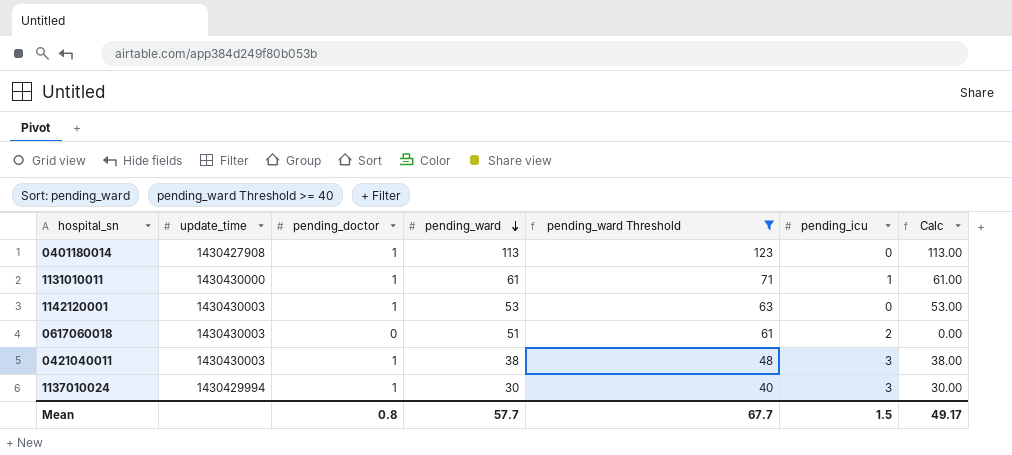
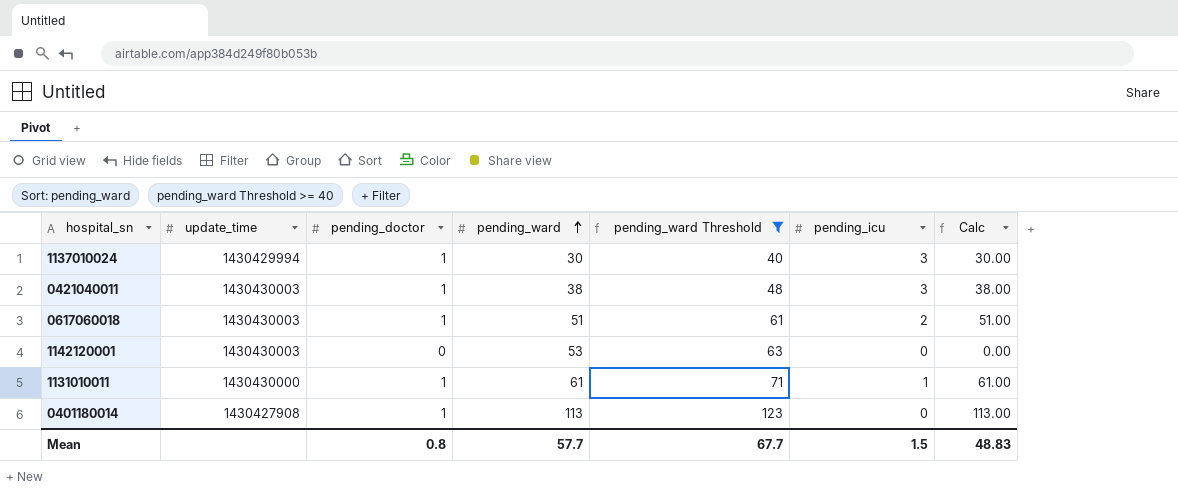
row order: pending_ward descending -> pending_ward ascending
0617060018 | pending_doctor: 0 -> 1
0617060018 | Calc: 0.00 -> 51.00
1142120001 | pending_doctor: 1 -> 0
1142120001 | Calc: 53.00 -> 0.00
Mean | Calc: 49.17 -> 48.83

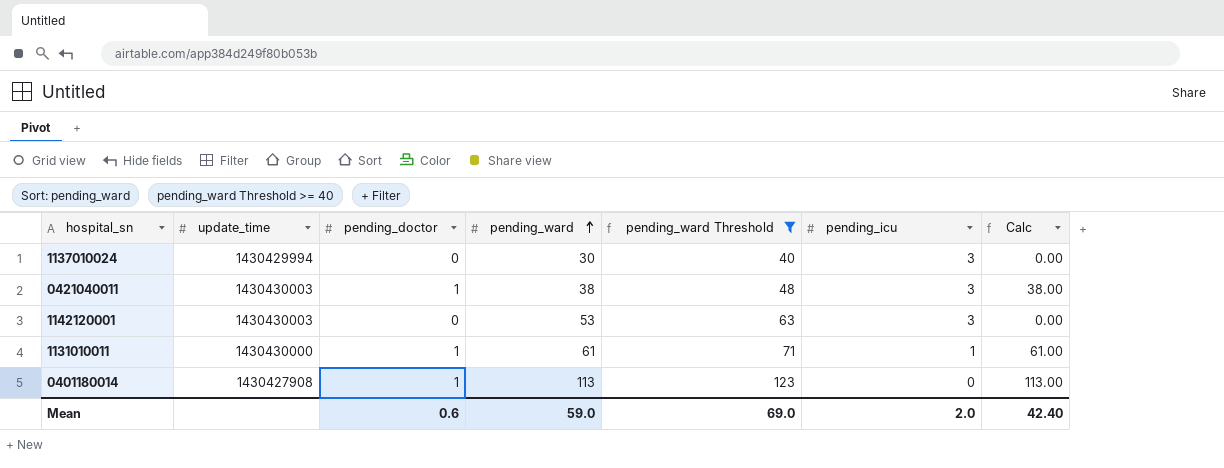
row 0617060018: 1430430003 | 1 | 51 | 61 | 2 | 51.00 -> none
1137010024 | pending_doctor: 1 -> 0
1137010024 | Calc: 30.00 -> 0.00
1142120001 | pending_icu: 0 -> 3
Mean | pending_doctor: 0.8 -> 0.6
Mean | pending_ward: 57.7 -> 59.0
Mean | pending_ward Threshold: 67.7 -> 69.0
Mean | pending_icu: 1.5 -> 2.0
Mean | Calc: 48.83 -> 42.40

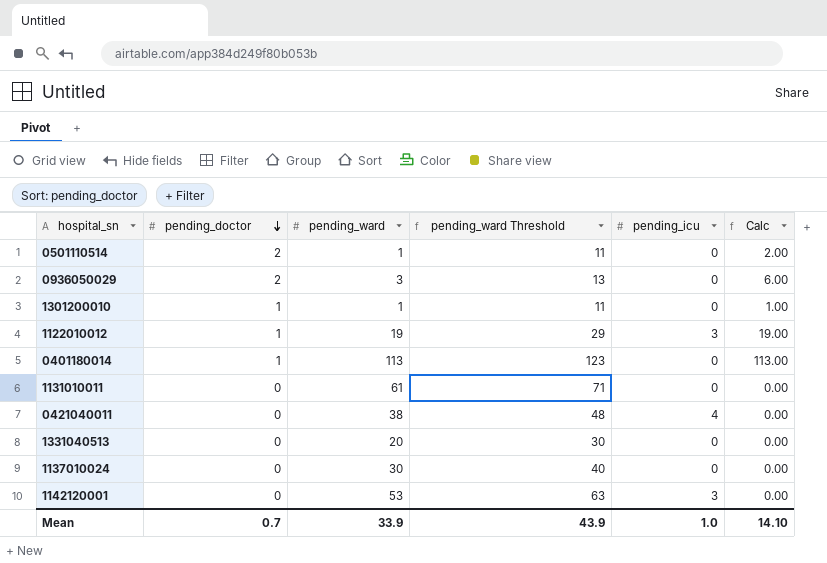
filter: pending_ward Threshold >= 40 -> none
row order: pending_ward ascending -> pending_doctor descending
column update_time | position: 2 -> none
1131010011 | pending_doctor: 1 -> 0
1131010011 | pending_icu: 1 -> 0
1131010011 | Calc: 61.00 -> 0.00
0421040011 | pending_doctor: 1 -> 0
0421040011 | pending_icu: 3 -> 4
0421040011 | Calc: 38.00 -> 0.00
1137010024 | pending_icu: 3 -> 0
Mean | pending_doctor: 0.6 -> 0.7
Mean | pending_ward: 59.0 -> 33.9
Mean | pending_ward Threshold: 69.0 -> 43.9
Mean | pending_icu: 2.0 -> 1.0
Mean | Calc: 42.40 -> 14.10

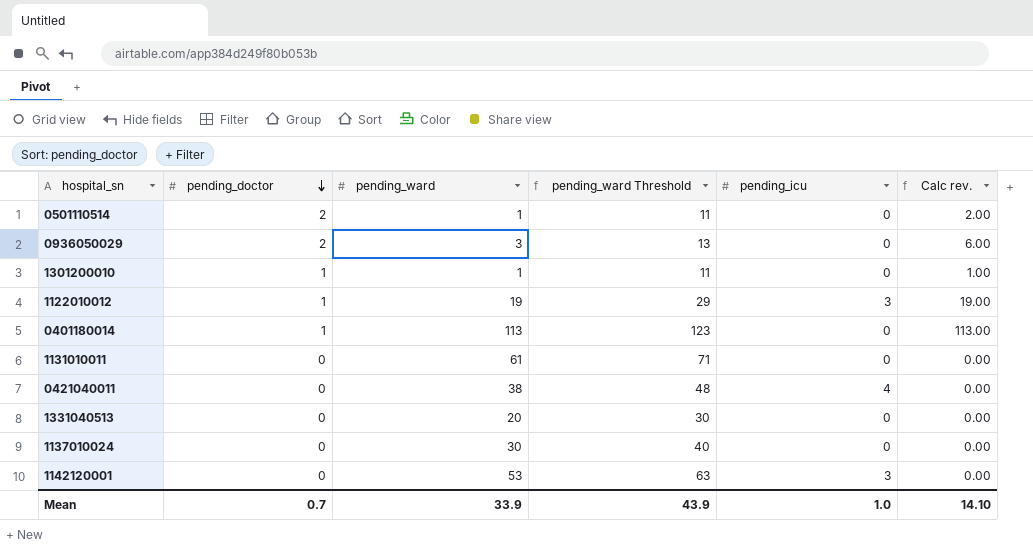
column name: Calc -> Calc rev.

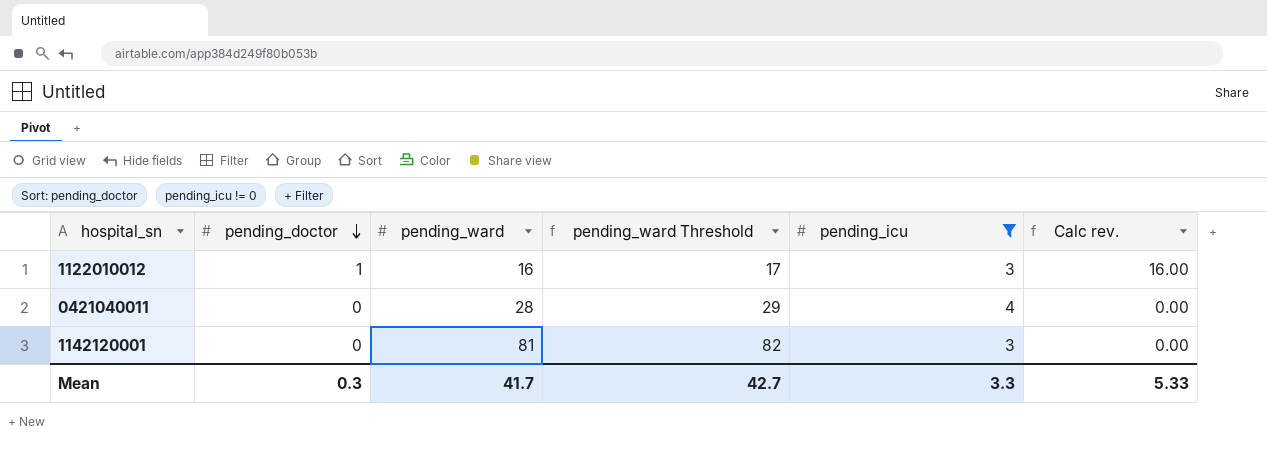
filter: none -> pending_icu != 0
column pending_ward Threshold | formula: [pending_ward] + 10 -> [pending_ward] + 1
1122010012 | pending_ward: 19 -> 16
1122010012 | Calc rev.: 19.00 -> 16.00
0421040011 | pending_ward: 38 -> 28
1142120001 | pending_ward: 53 -> 81
Mean | pending_doctor: 0.7 -> 0.3
Mean | pending_ward: 33.9 -> 41.7
Mean | pending_ward Threshold: 43.9 -> 42.7
Mean | pending_icu: 1.0 -> 3.3
Mean | Calc rev.: 14.10 -> 5.33

